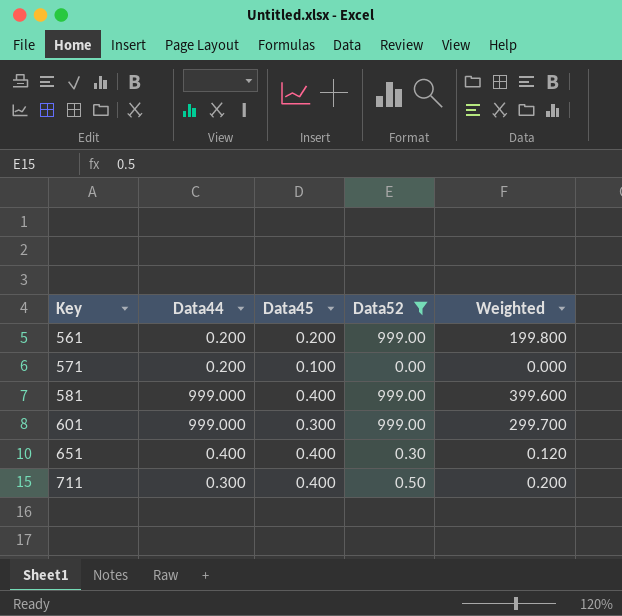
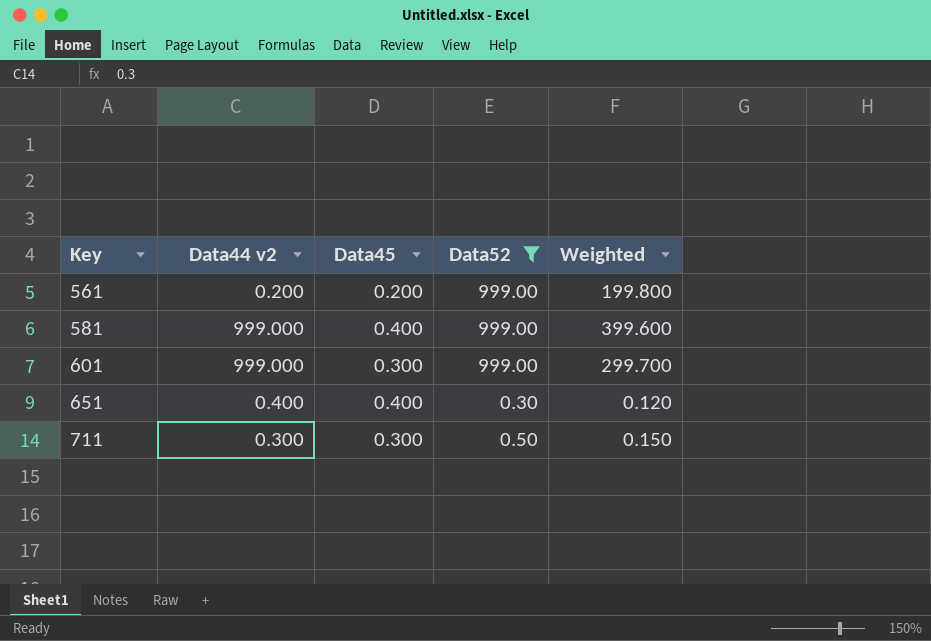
column name: Data44 -> Data44 v2
row 571: 0.200 | 0.100 | 0.00 | 0.000 -> none
711 | Data45: 0.400 -> 0.300
711 | Weighted: 0.200 -> 0.150

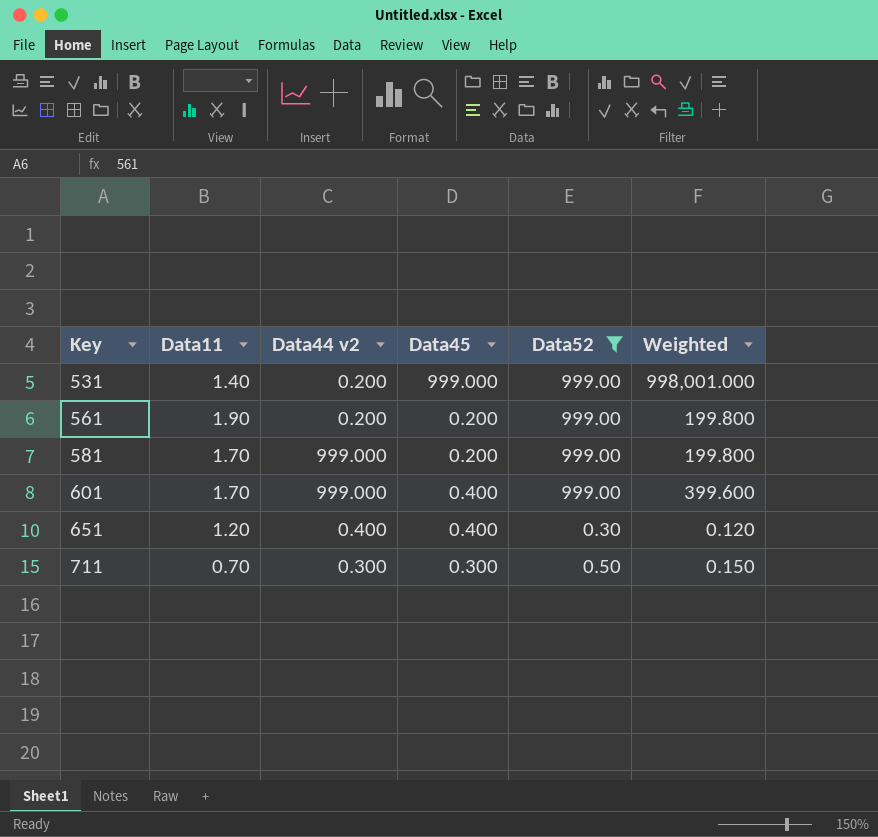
column Data11 | position: none -> 2
row 531: none -> 1.40 | 0.200 | 999.000 | 999.00 | 998,001.000
581 | Data45: 0.400 -> 0.200
581 | Weighted: 399.600 -> 199.800
601 | Data45: 0.300 -> 0.400
601 | Weighted: 299.700 -> 399.600

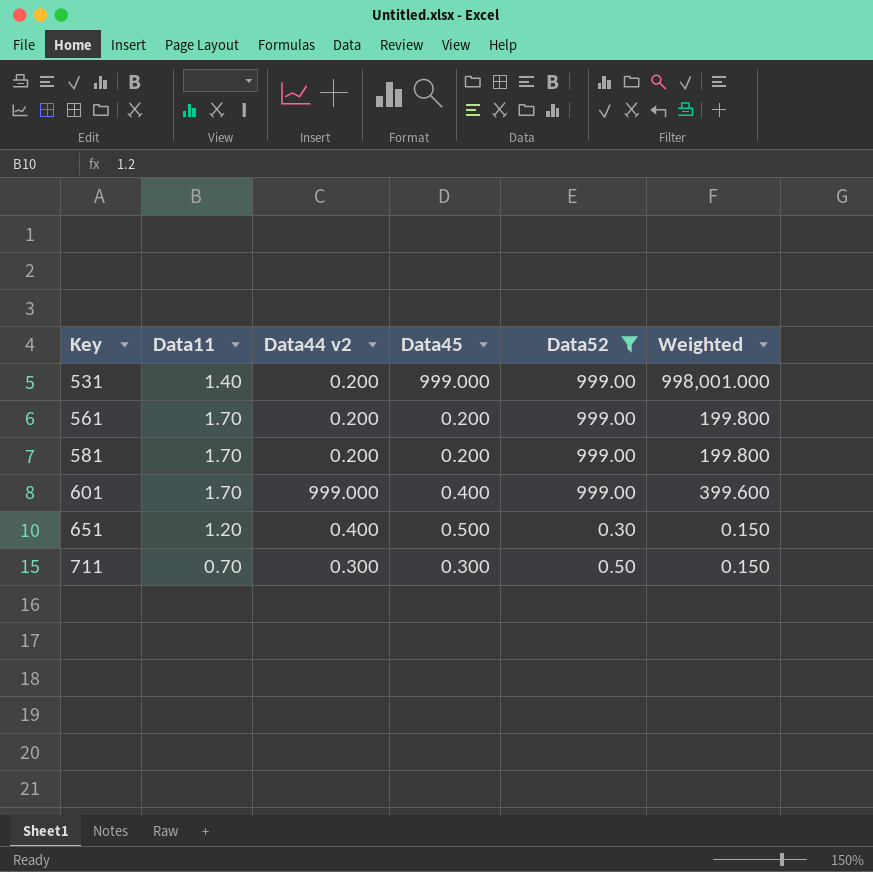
561 | Data11: 1.90 -> 1.70
581 | Data44 v2: 999.000 -> 0.200
651 | Data45: 0.400 -> 0.500
651 | Weighted: 0.120 -> 0.150

